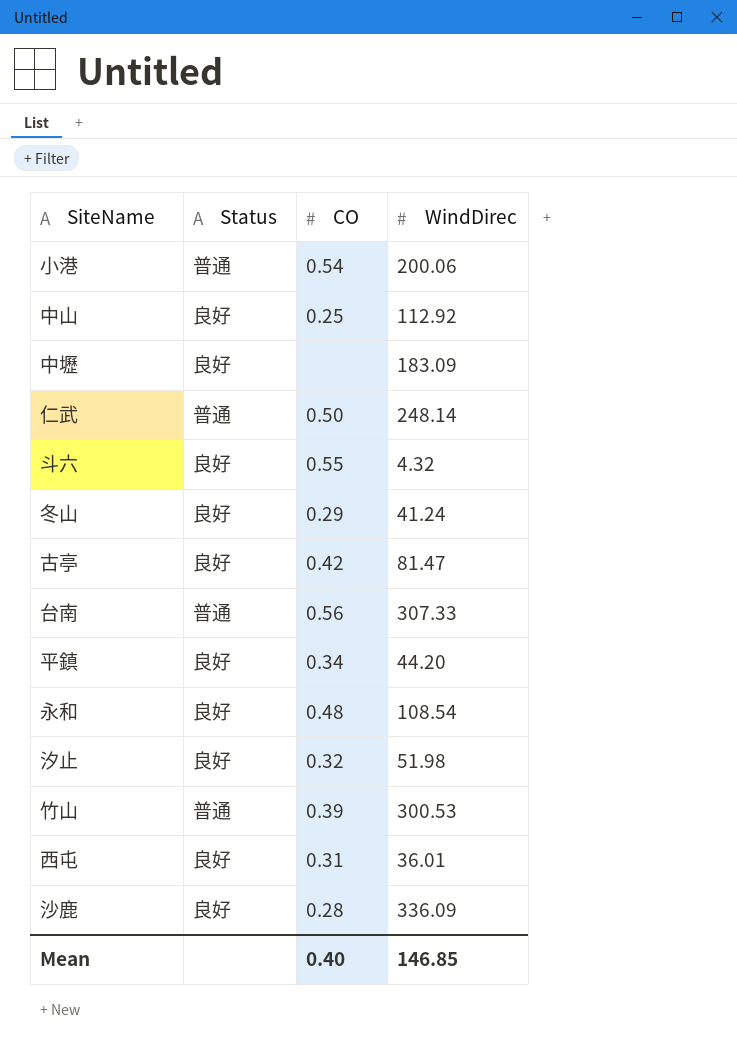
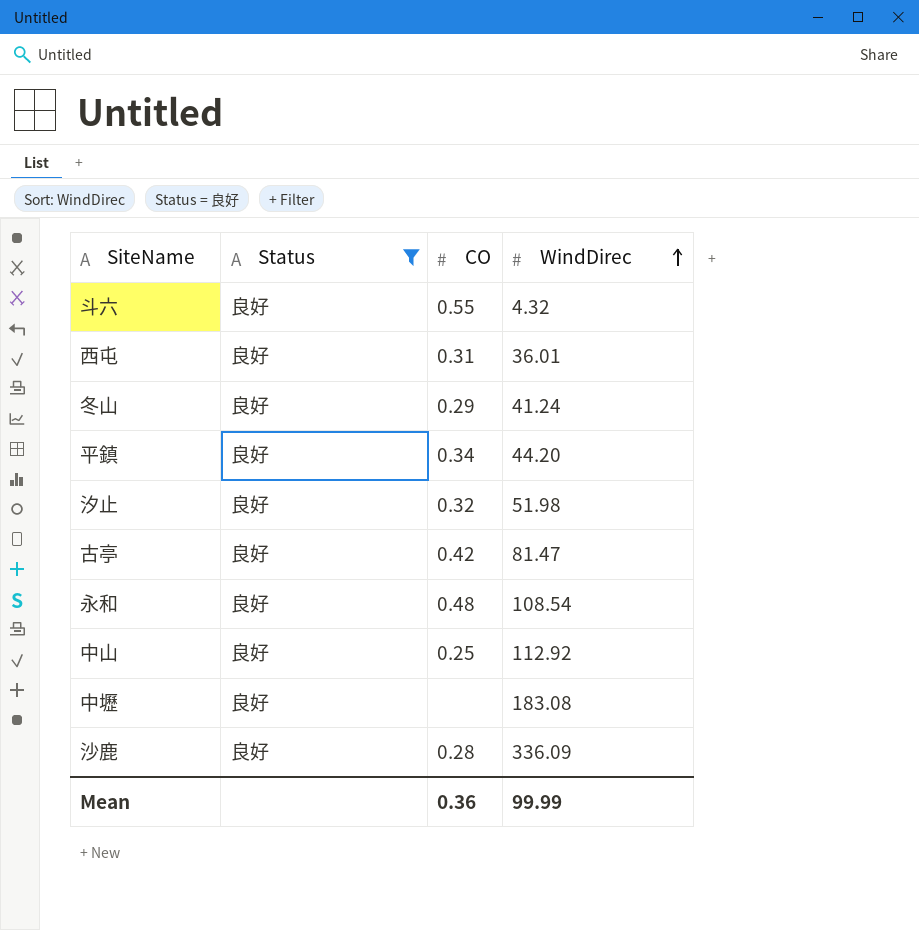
filter: none -> Status = 良好
row order: none -> WindDirec ascending
中壢 | WindDirec: 183.09 -> 183.08
Mean | CO: 0.40 -> 0.36
Mean | WindDirec: 146.85 -> 99.99

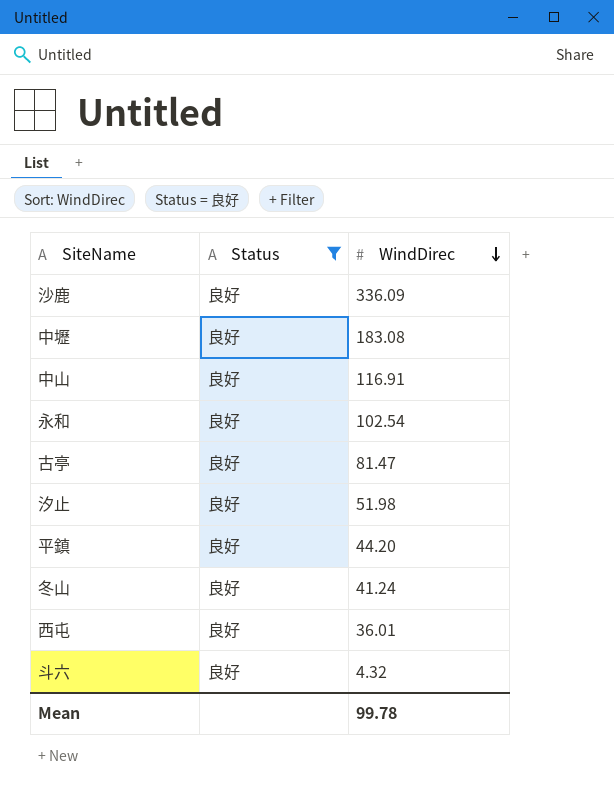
row order: WindDirec ascending -> WindDirec descending
column CO | position: 3 -> none
中山 | WindDirec: 112.92 -> 116.91
永和 | WindDirec: 108.54 -> 102.54
Mean | WindDirec: 99.99 -> 99.78

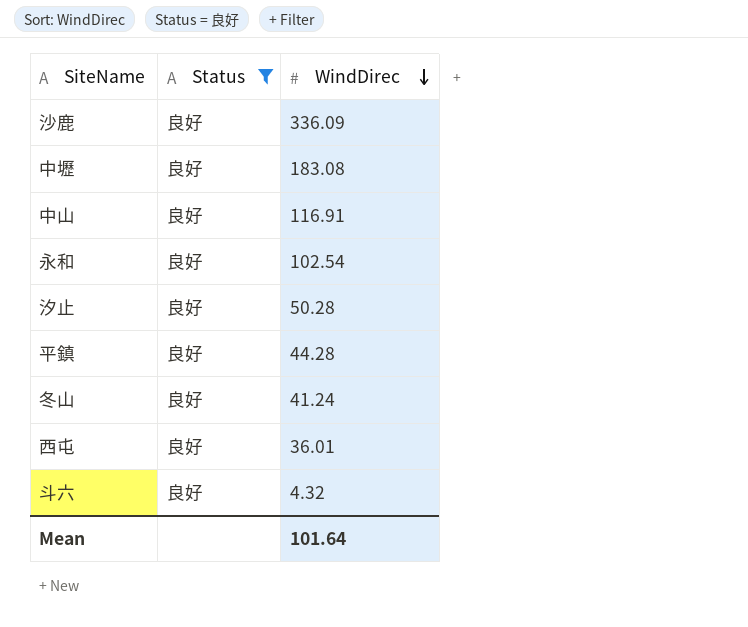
row 古亭: 良好 | 81.47 -> none
汐止 | WindDirec: 51.98 -> 50.28
平鎮 | WindDirec: 44.20 -> 44.28
Mean | WindDirec: 99.78 -> 101.64

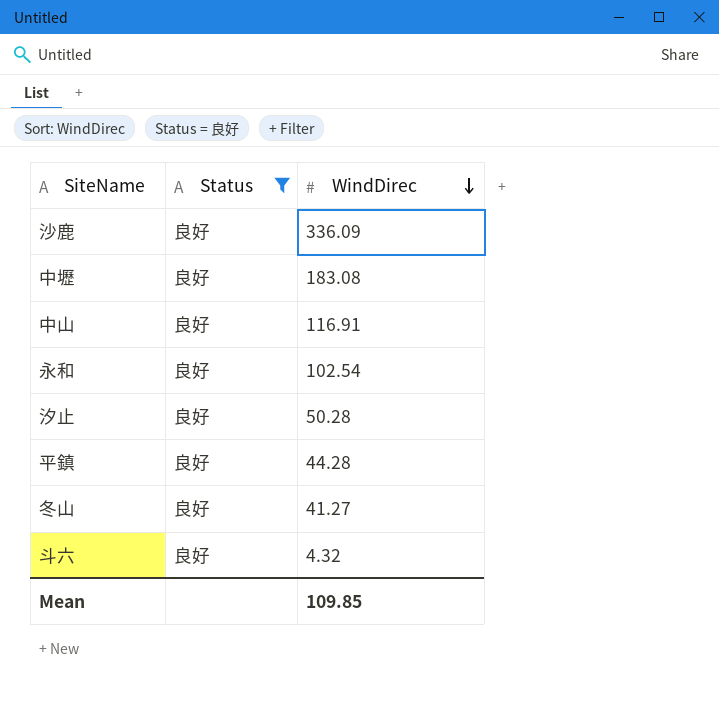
row 西屯: 良好 | 36.01 -> none
冬山 | WindDirec: 41.24 -> 41.27
Mean | WindDirec: 101.64 -> 109.85

